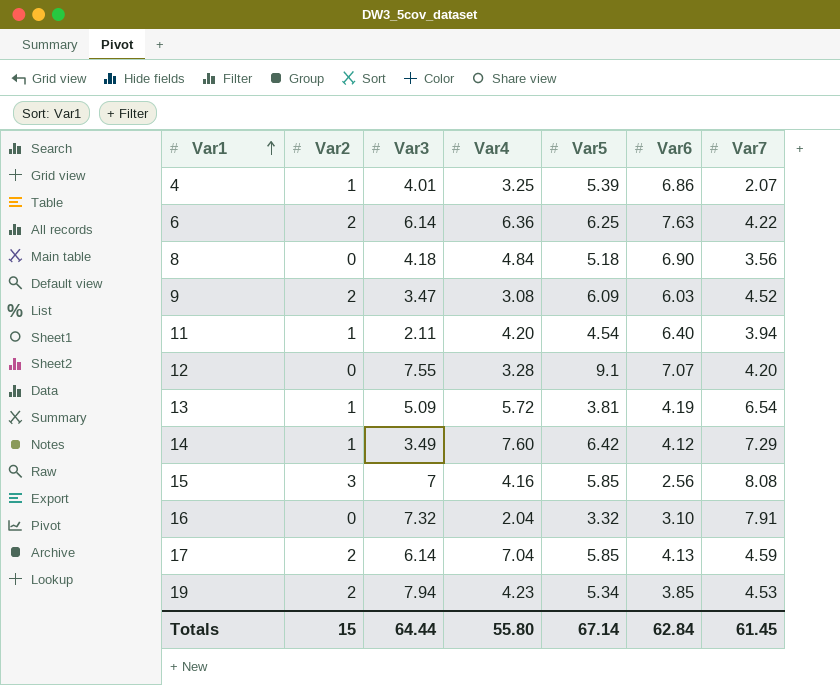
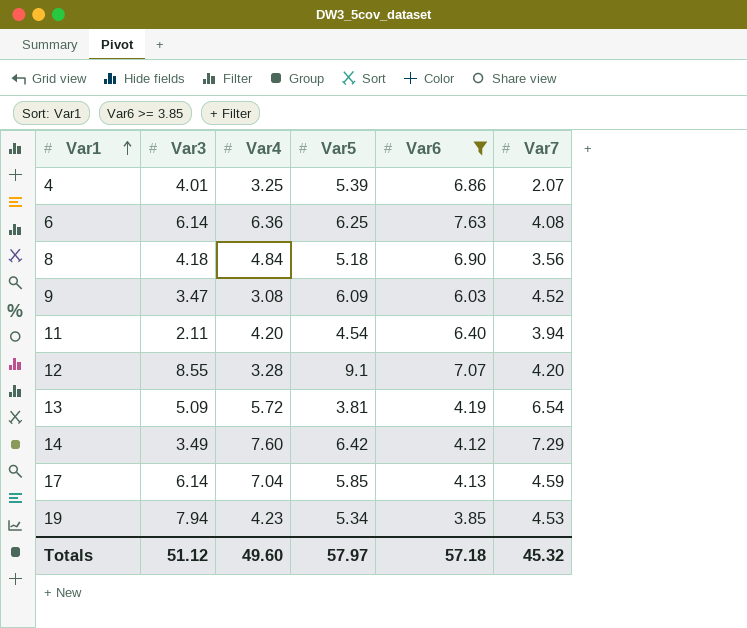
filter: none -> Var6 >= 3.85
column Var2 | position: 2 -> none
6 | Var7: 4.22 -> 4.08
12 | Var3: 7.55 -> 8.55
Totals | Var3: 64.44 -> 51.12
Totals | Var4: 55.80 -> 49.60
Totals | Var5: 67.14 -> 57.97
Totals | Var6: 62.84 -> 57.18
Totals | Var7: 61.45 -> 45.32

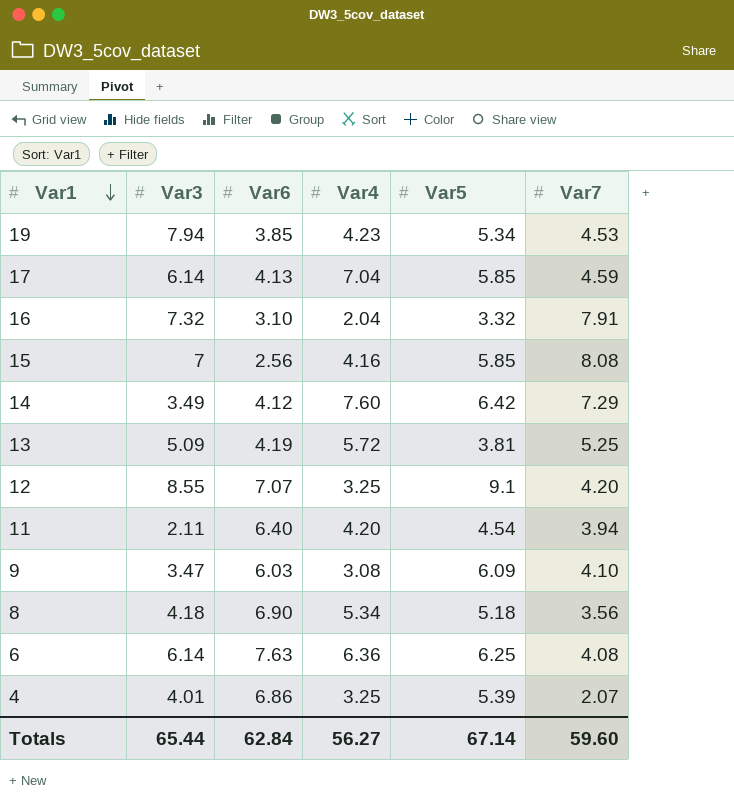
filter: Var6 >= 3.85 -> none
row order: Var1 ascending -> Var1 descending
column Var6 | position: 5 -> 3
13 | Var7: 6.54 -> 5.25
12 | Var4: 3.28 -> 3.25
9 | Var7: 4.52 -> 4.10
8 | Var4: 4.84 -> 5.34
Totals | Var3: 51.12 -> 65.44
Totals | Var6: 57.18 -> 62.84
Totals | Var4: 49.60 -> 56.27
Totals | Var5: 57.97 -> 67.14
Totals | Var7: 45.32 -> 59.60

